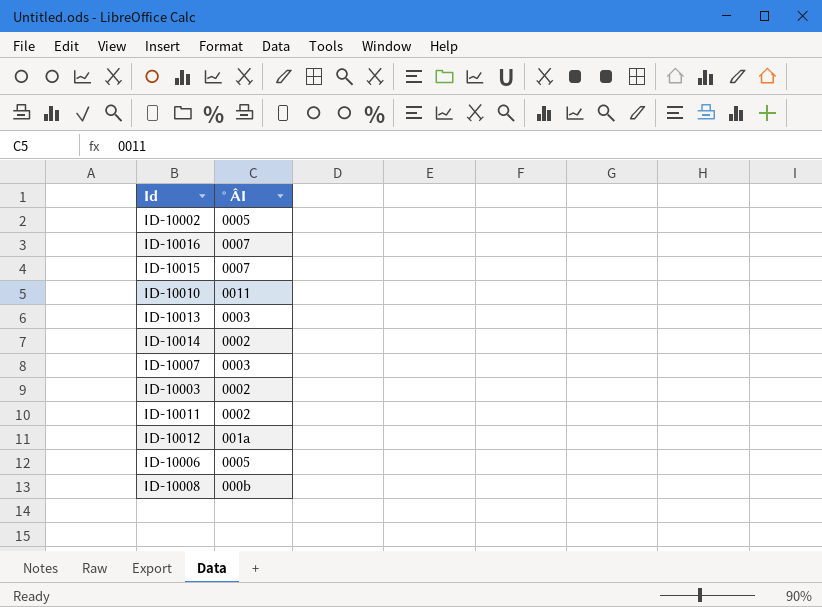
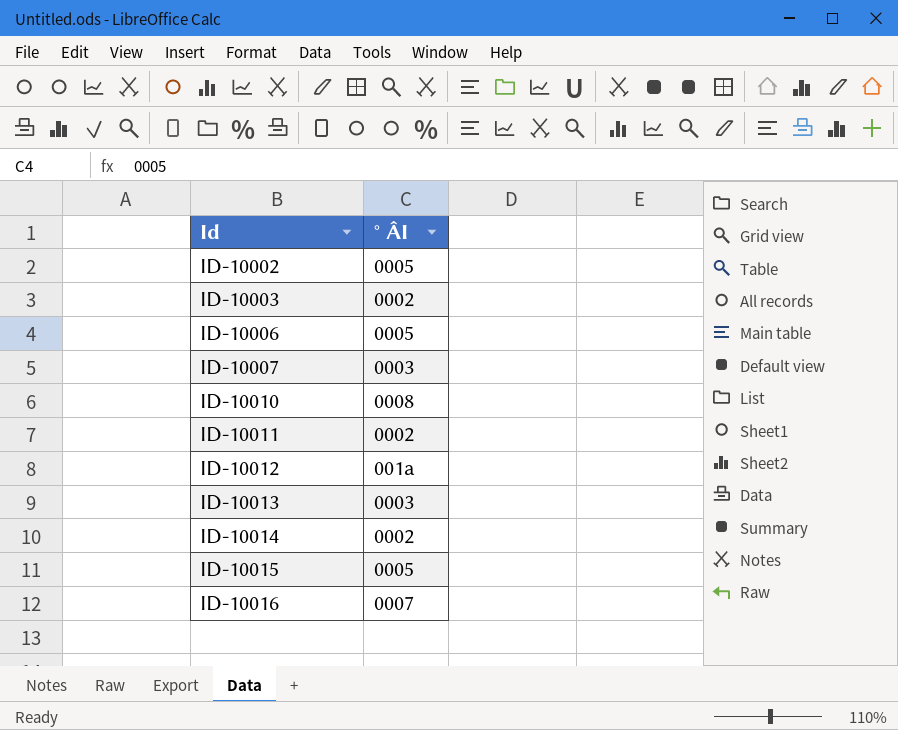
row order: none -> Id ascending
row ID-10008: 000b -> none
ID-10010 | ° ÂI: 0011 -> 0008
ID-10015 | ° ÂI: 0007 -> 0005

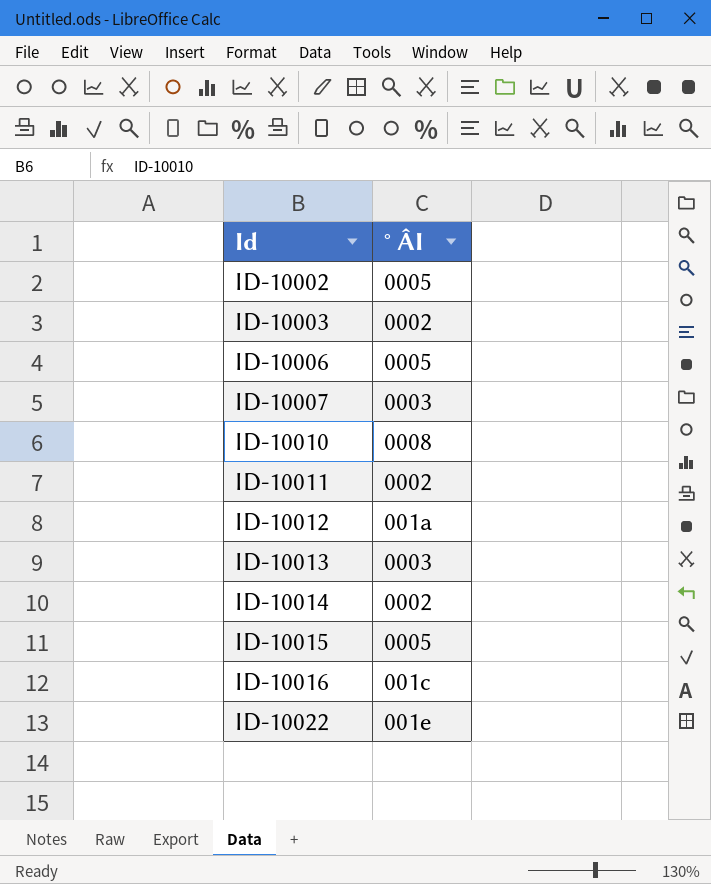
ID-10016 | ° ÂI: 0007 -> 001c
row ID-10022: none -> 001e

